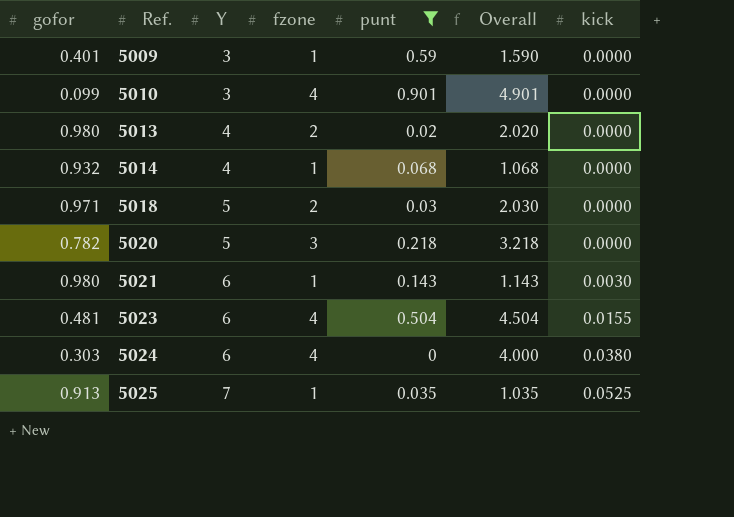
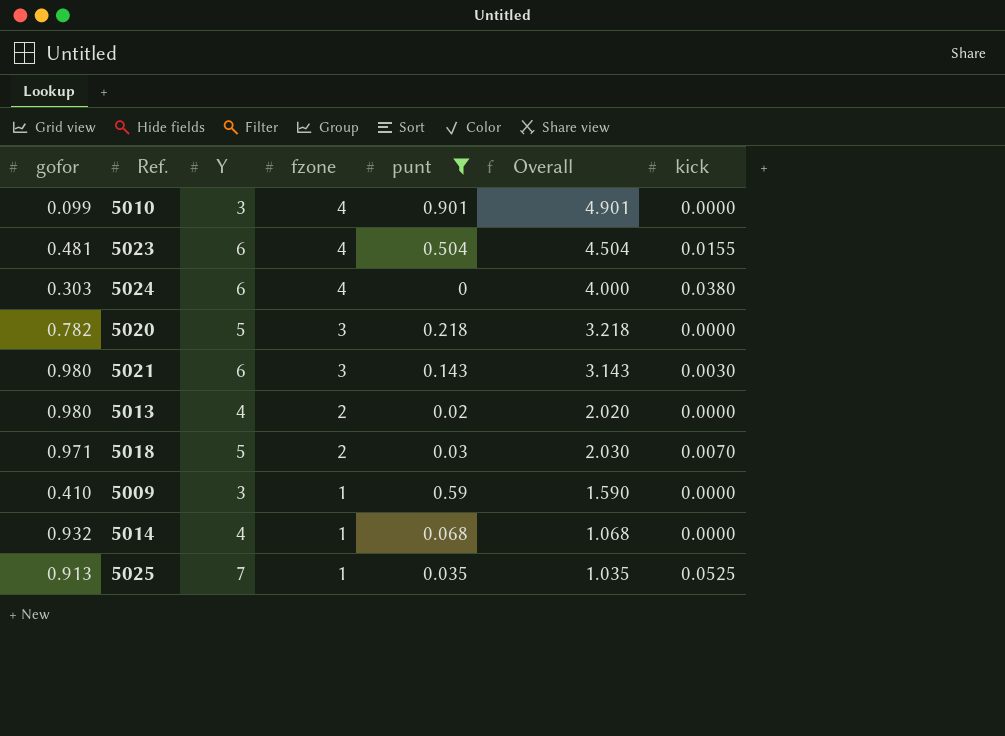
row order: Ref. ascending -> fzone descending
5021 | fzone: 1 -> 3
5021 | Overall: 1.143 -> 3.143
5018 | kick: 0.0000 -> 0.0070
5009 | gofor: 0.401 -> 0.410

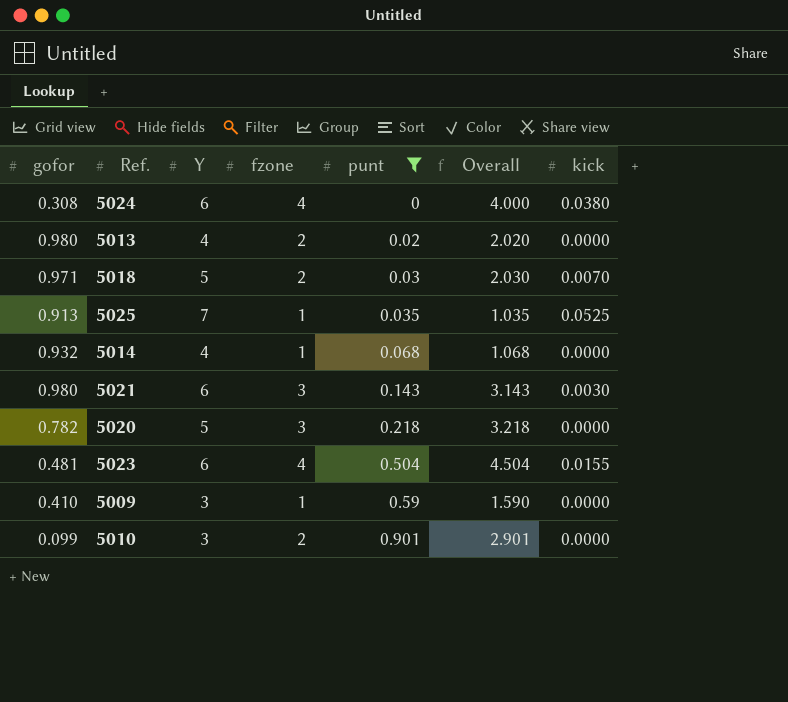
row order: fzone descending -> punt ascending
5024 | gofor: 0.303 -> 0.308
5010 | fzone: 4 -> 2
5010 | Overall: 4.901 -> 2.901

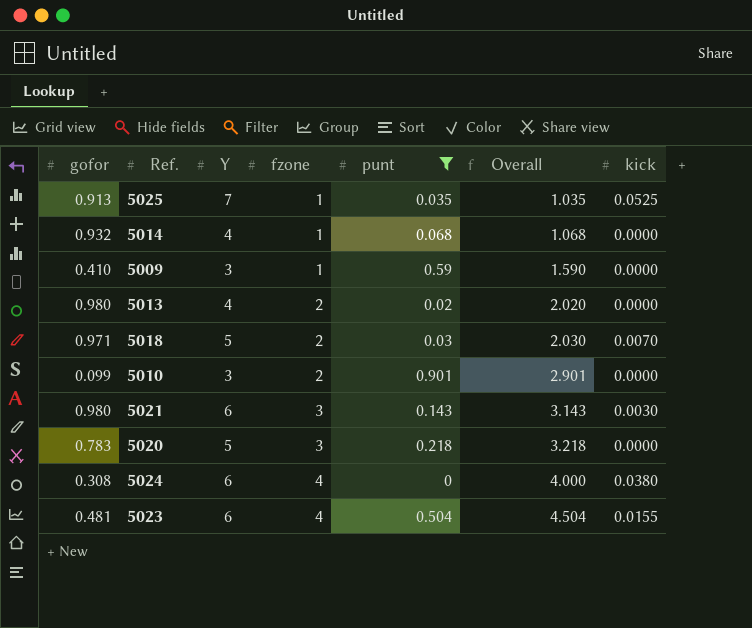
row order: punt ascending -> fzone ascending
5020 | gofor: 0.782 -> 0.783

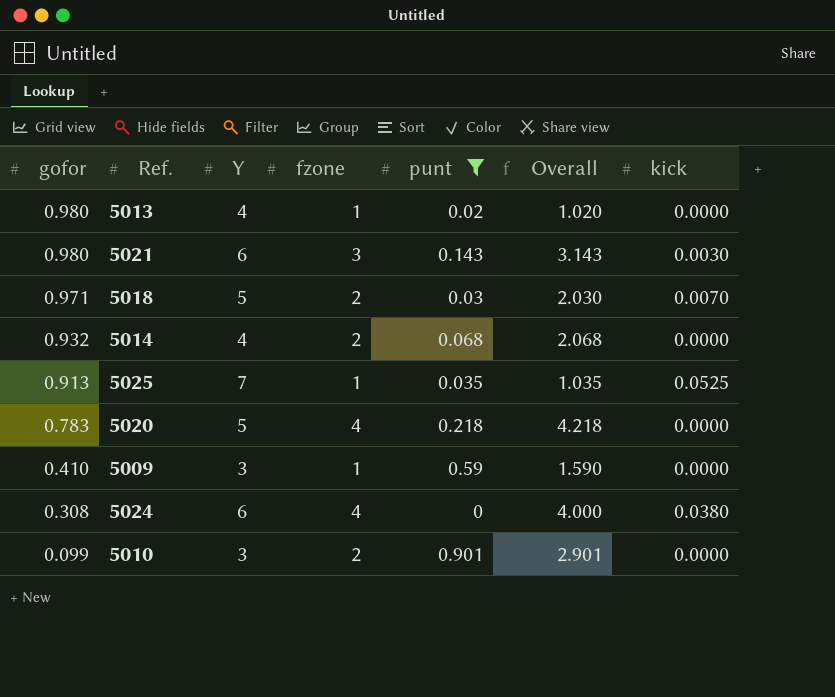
row order: fzone ascending -> gofor descending
row 5023: 0.481 | 6 | 4 | 0.504 | 4.504 | 0.0155 -> none
5013 | fzone: 2 -> 1
5013 | Overall: 2.020 -> 1.020
5014 | fzone: 1 -> 2
5014 | Overall: 1.068 -> 2.068
5020 | fzone: 3 -> 4
5020 | Overall: 3.218 -> 4.218

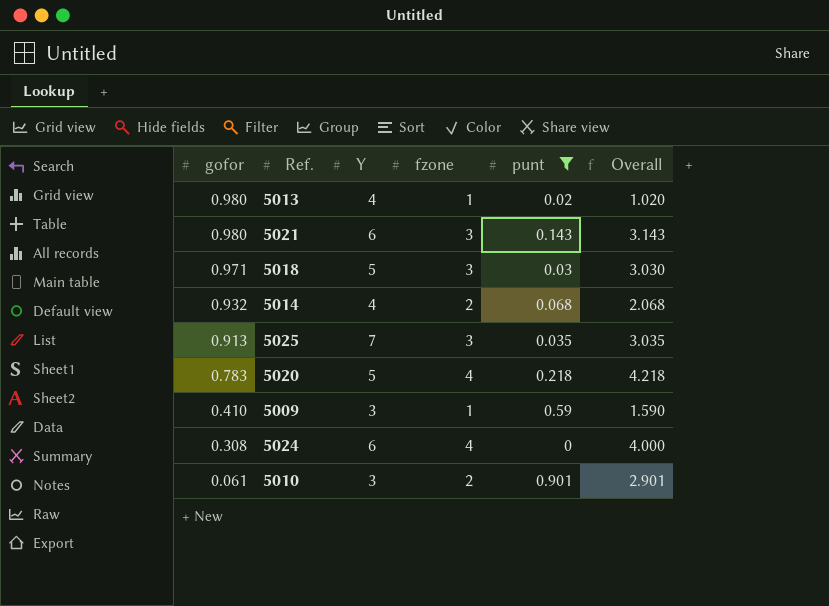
column kick | position: 7 -> none
5018 | fzone: 2 -> 3
5018 | Overall: 2.030 -> 3.030
5025 | fzone: 1 -> 3
5025 | Overall: 1.035 -> 3.035
5010 | gofor: 0.099 -> 0.061

